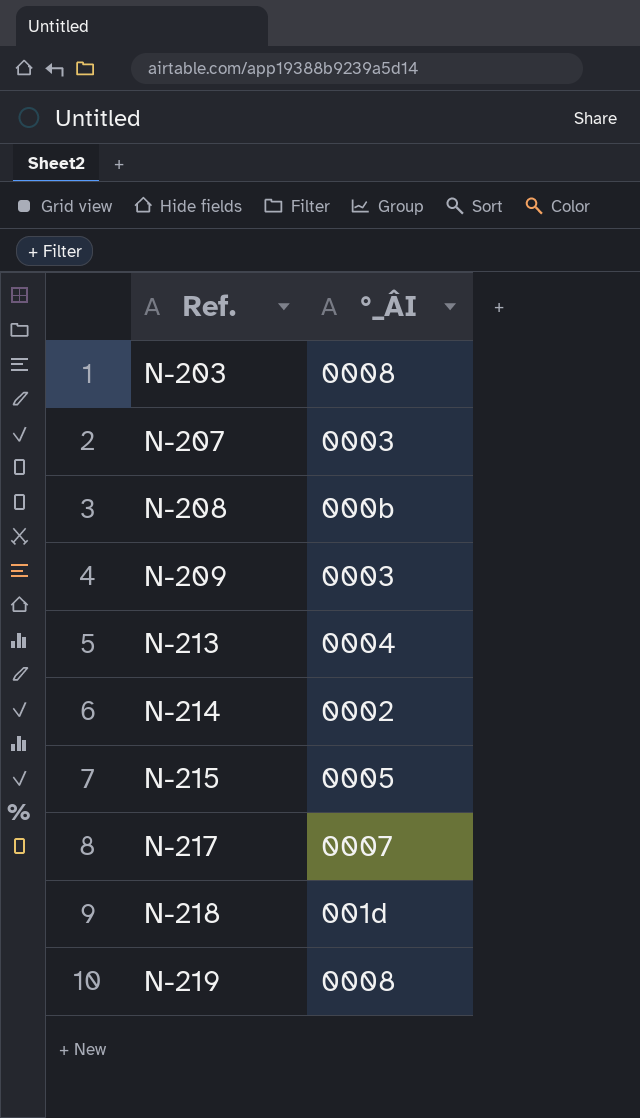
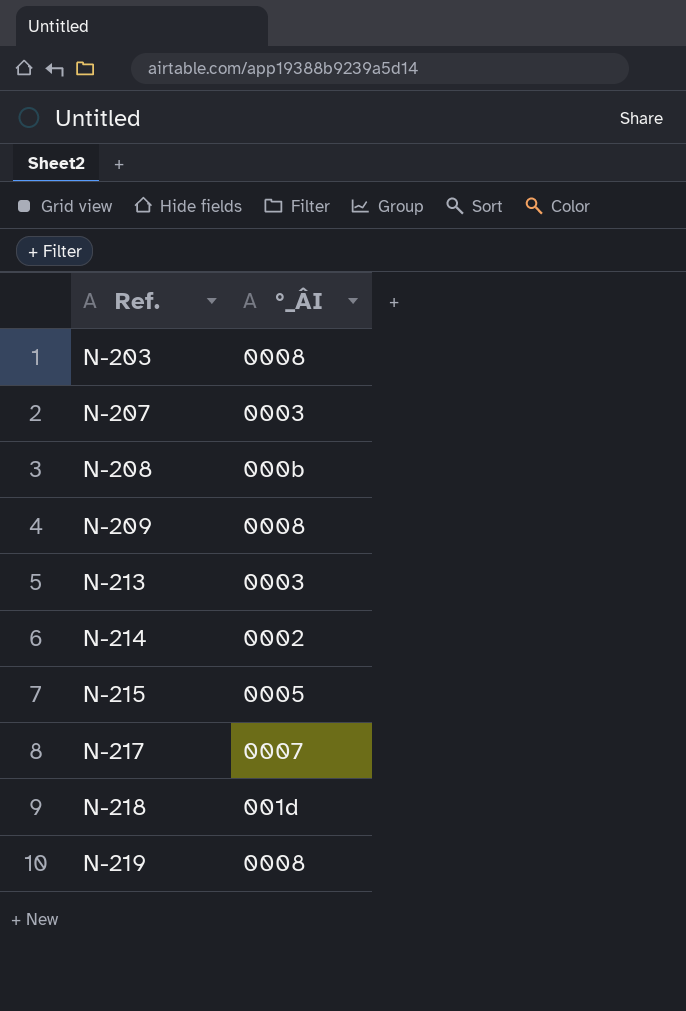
N-209 | °_ÂI: 0003 -> 0008
N-213 | °_ÂI: 0004 -> 0003

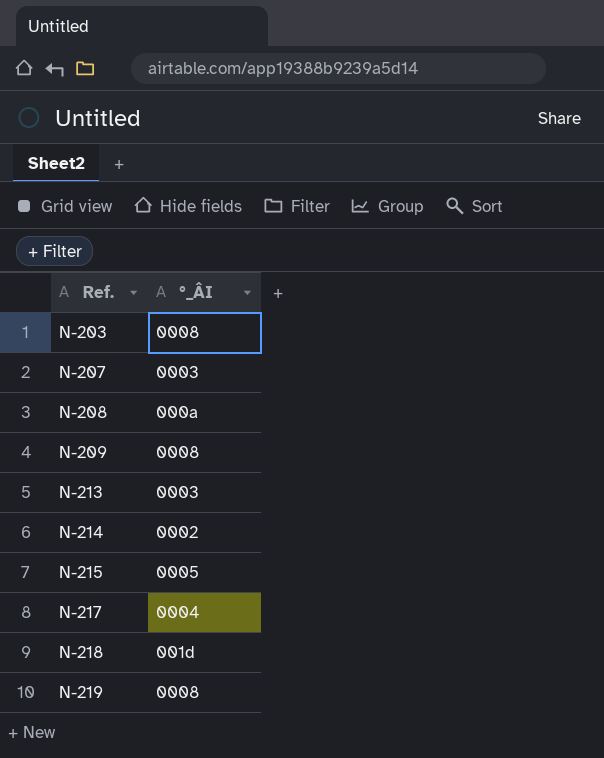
N-208 | °_ÂI: 000b -> 000a
N-217 | °_ÂI: 0007 -> 0004

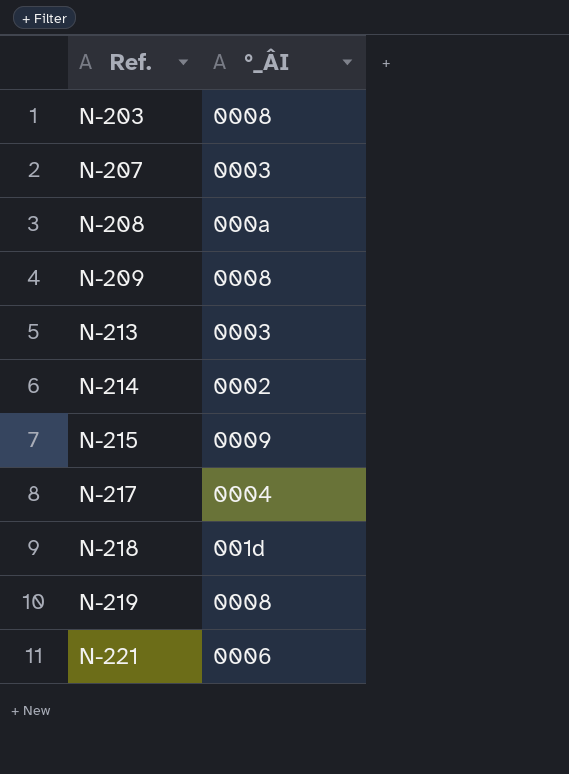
N-215 | °_ÂI: 0005 -> 0009
row N-221: none -> 0006

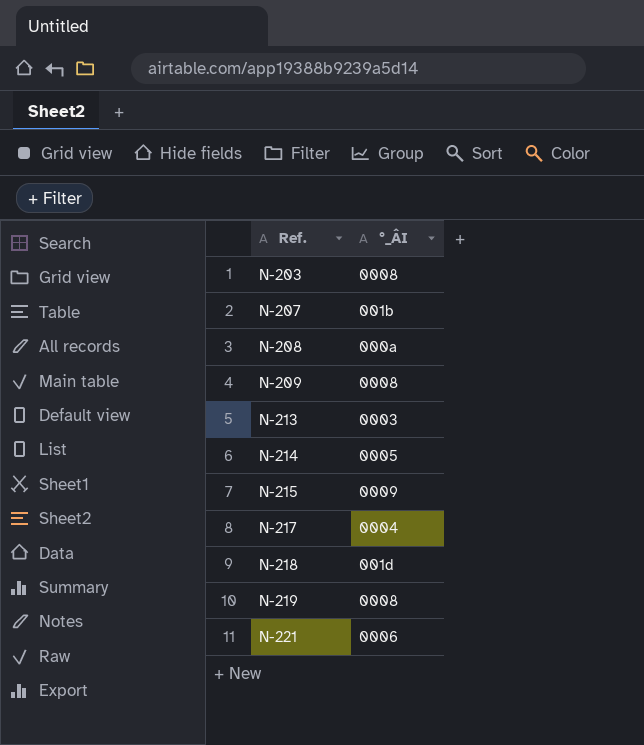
N-207 | °_ÂI: 0003 -> 001b
N-214 | °_ÂI: 0002 -> 0005

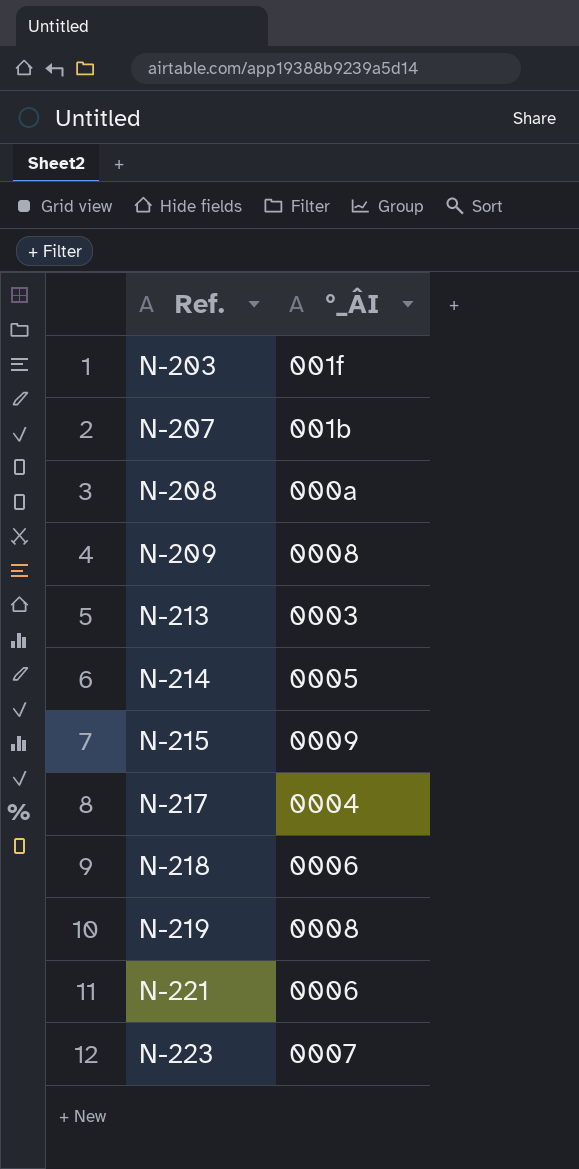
N-203 | °_ÂI: 0008 -> 001f
N-218 | °_ÂI: 001d -> 0006
row N-223: none -> 0007

